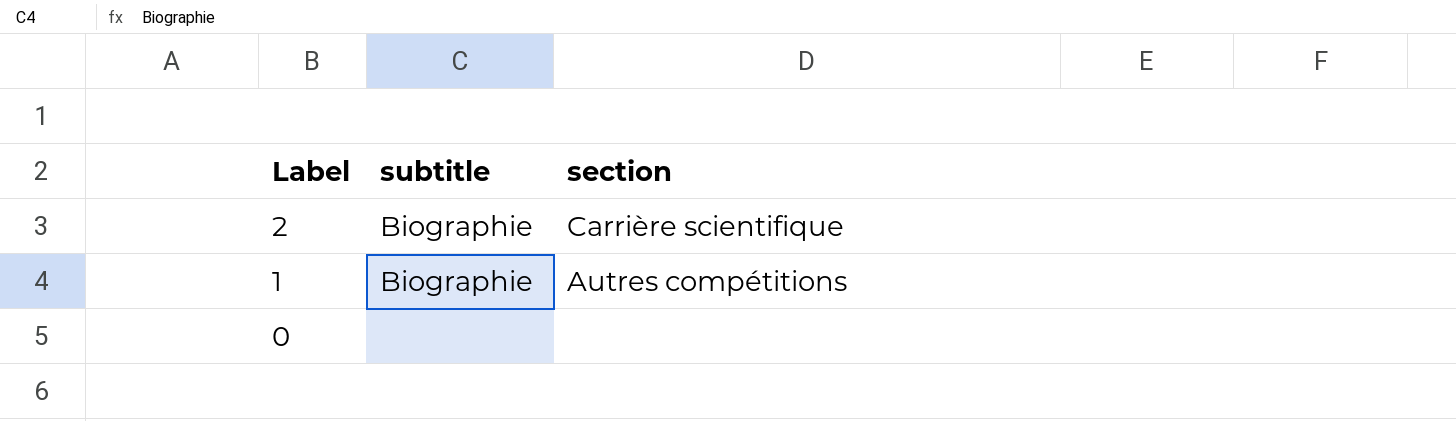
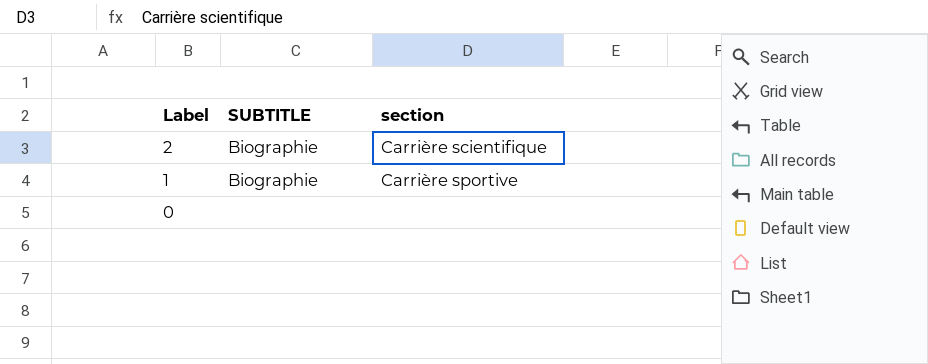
column name: subtitle -> SUBTITLE
1 | section: Autres compétitions -> Carrière sportive

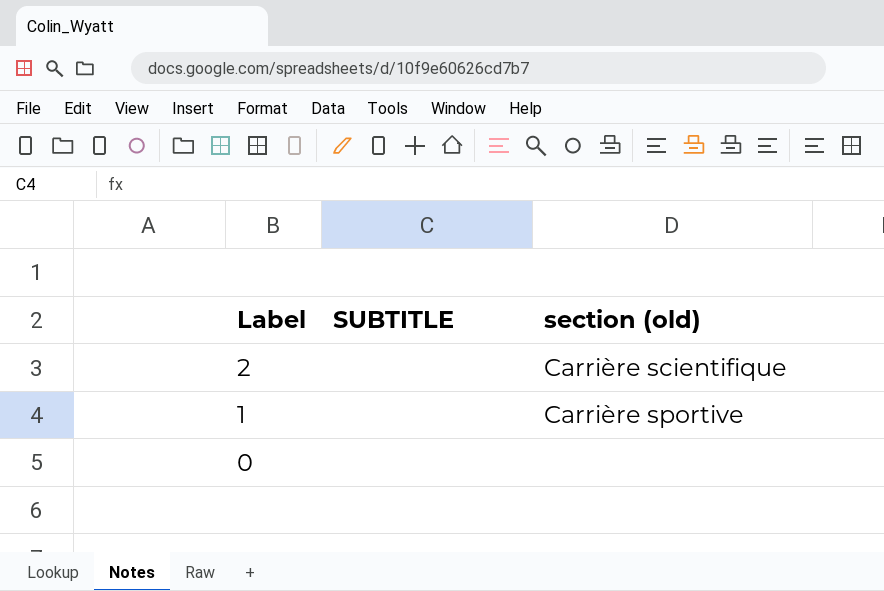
column name: section -> section (old)
2 | SUBTITLE: Biographie -> none
1 | SUBTITLE: Biographie -> none

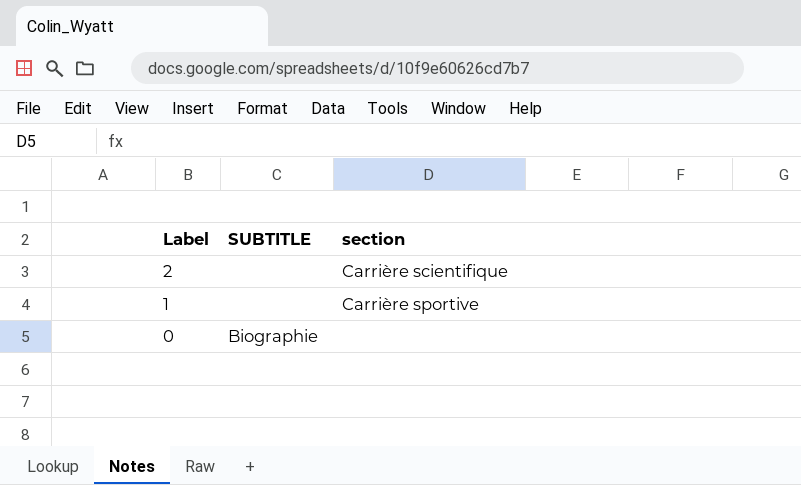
column name: section (old) -> section
0 | SUBTITLE: none -> Biographie

